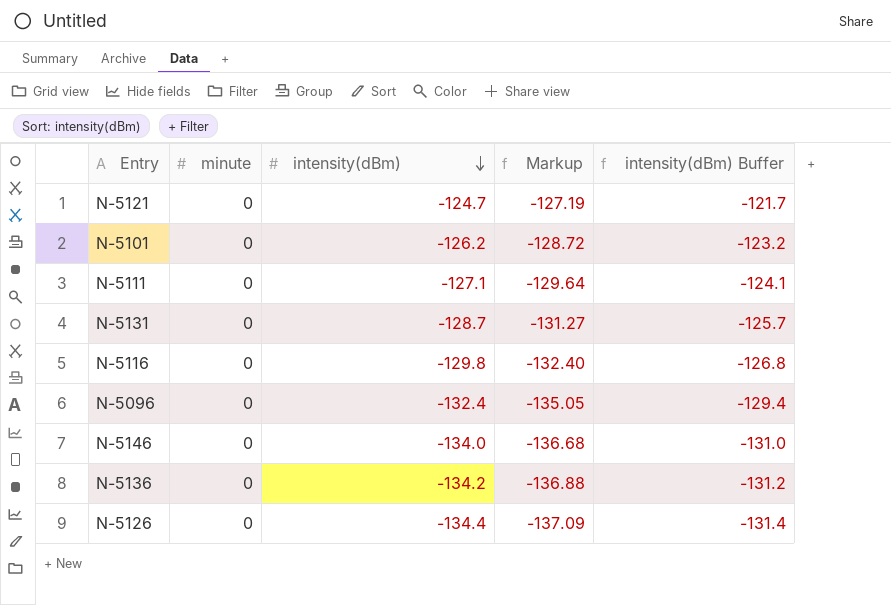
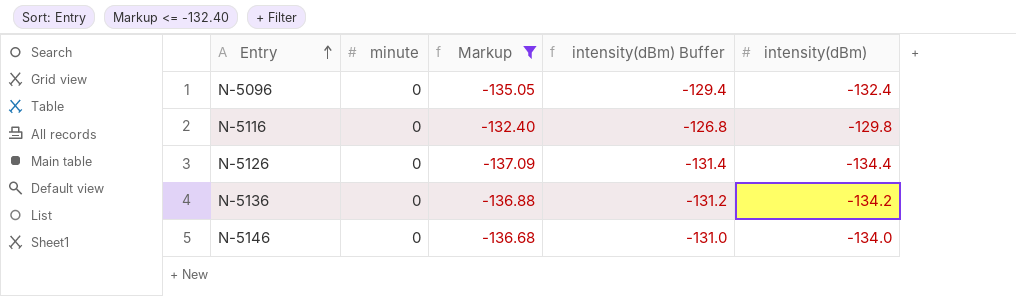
filter: none -> Markup <= -132.40
row order: intensity(dBm) descending -> Entry ascending
column intensity(dBm) | position: 3 -> 5

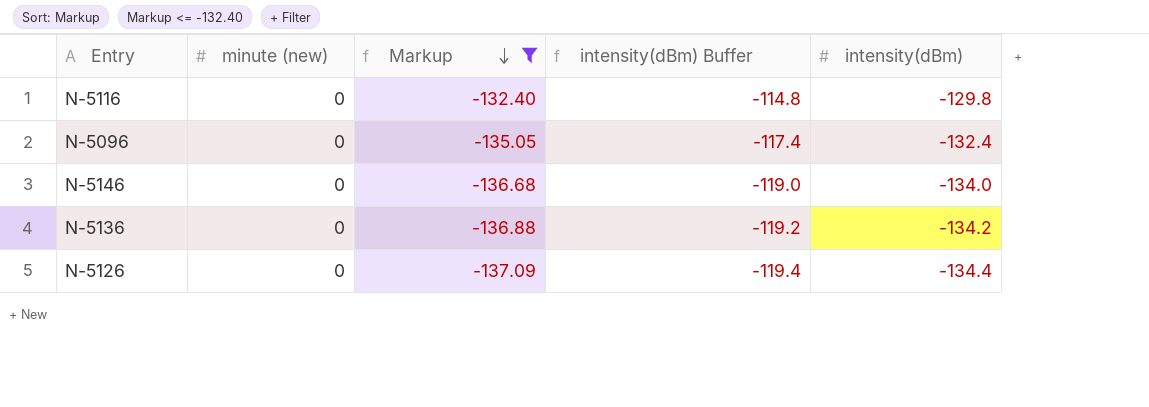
row order: Entry ascending -> Markup descending
column name: minute -> minute (new)
column intensity(dBm) Buffer | formula: [intensity(dBm)] + 3 -> [intensity(dBm)] + 15

